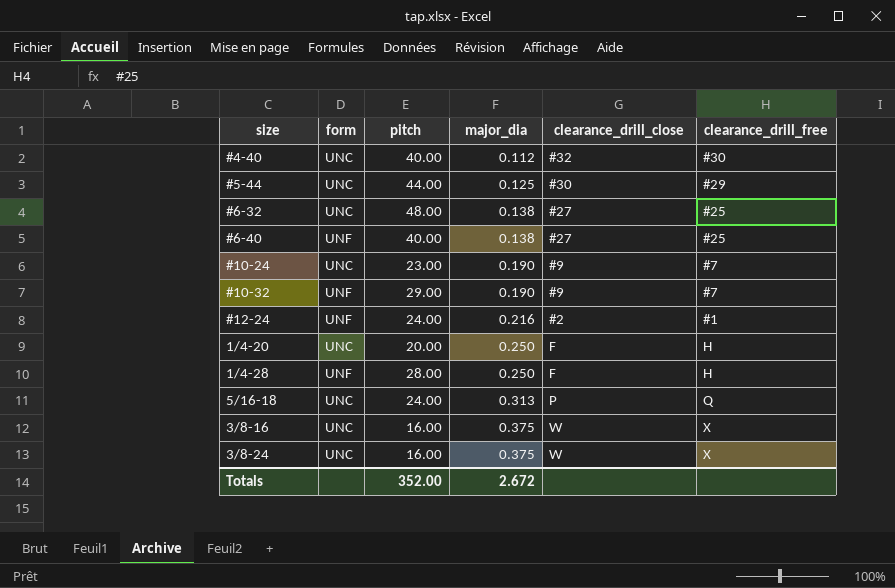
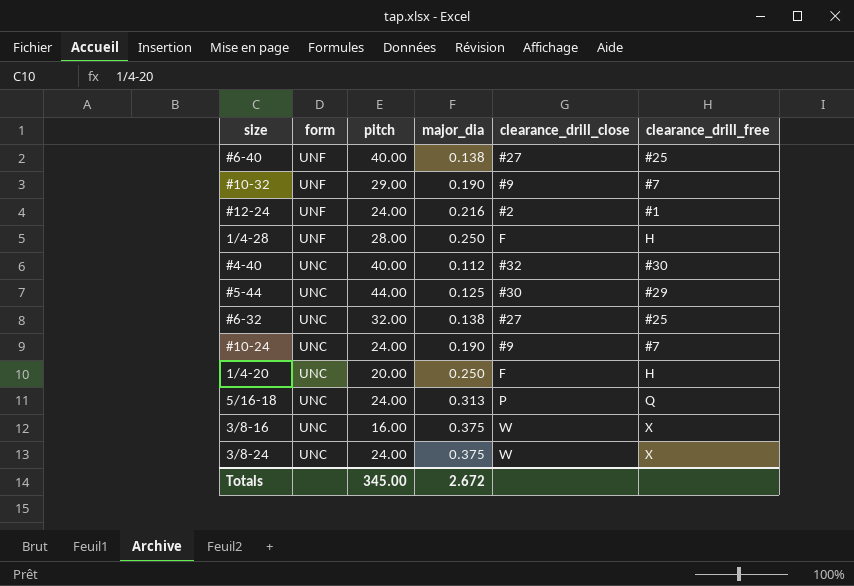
row order: major_dia ascending -> form descending
#6-32 | pitch: 48.00 -> 32.00
#10-24 | pitch: 23.00 -> 24.00
3/8-24 | pitch: 16.00 -> 24.00
Totals | pitch: 352.00 -> 345.00

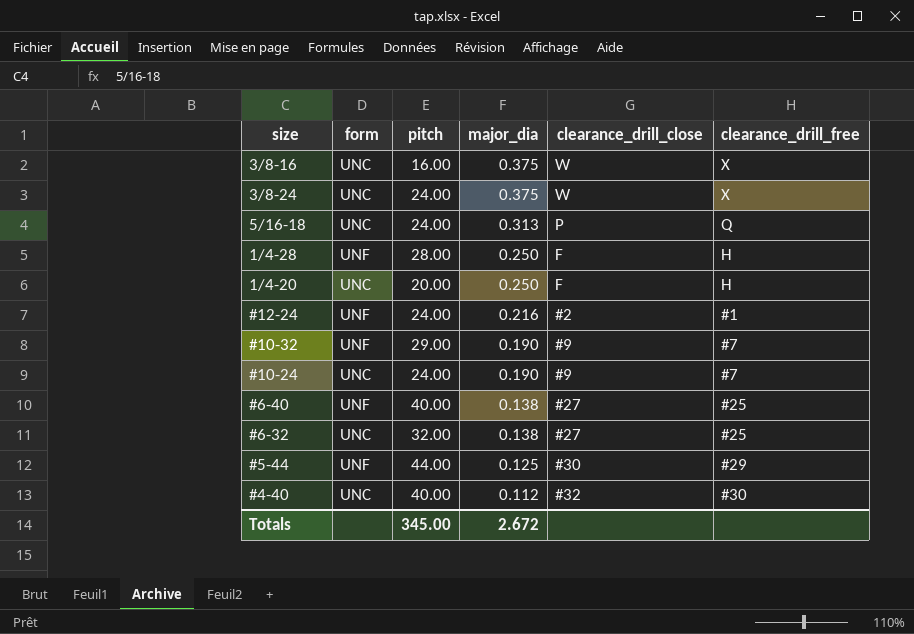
row order: form descending -> major_dia descending
#5-44 | form: UNC -> UNF

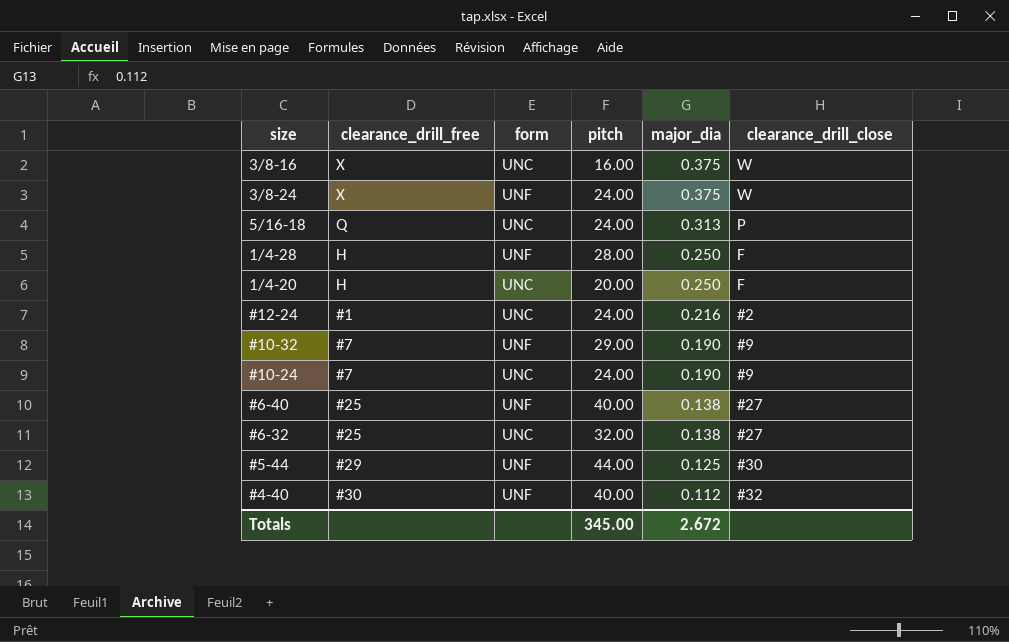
column clearance_drill_free | position: 6 -> 2
3/8-24 | form: UNC -> UNF
#12-24 | form: UNF -> UNC
#4-40 | form: UNC -> UNF

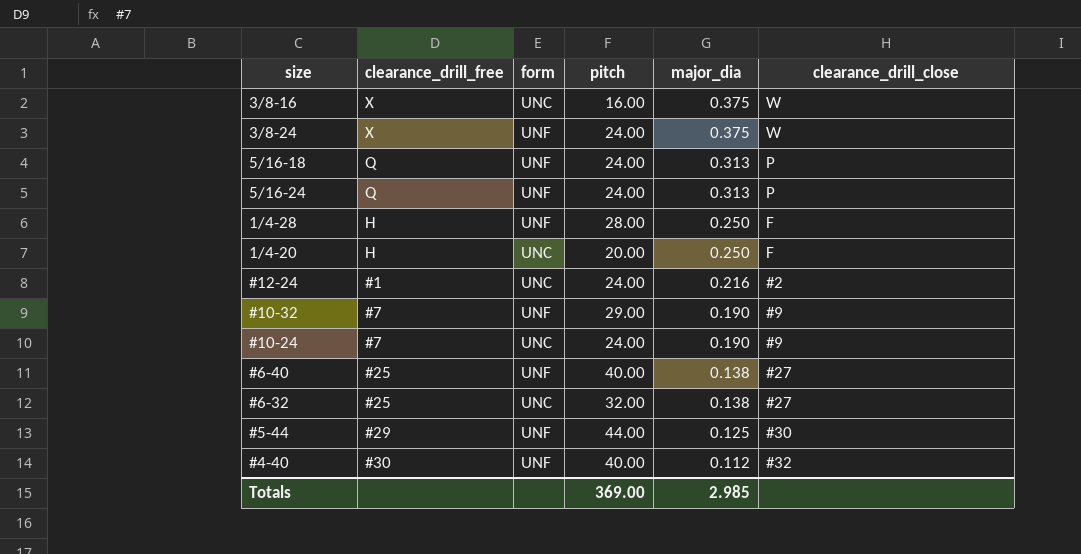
5/16-18 | form: UNC -> UNF
row 5/16-24: none -> Q | UNF | 24.00 | 0.313 | P
Totals | pitch: 345.00 -> 369.00
Totals | major_dia: 2.672 -> 2.985

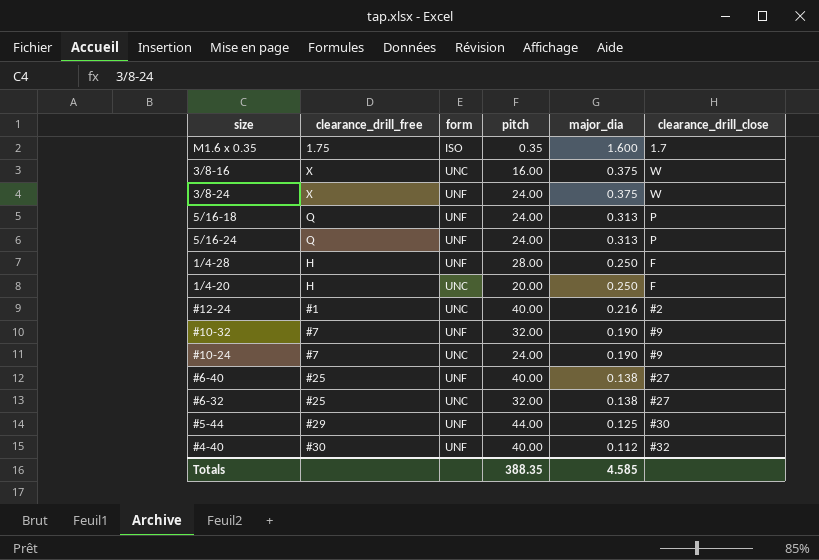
row M1.6 x 0.35: none -> 1.75 | ISO | 0.35 | 1.600 | 1.7
#12-24 | pitch: 24.00 -> 40.00
#10-32 | pitch: 29.00 -> 32.00
Totals | pitch: 369.00 -> 388.35
Totals | major_dia: 2.985 -> 4.585

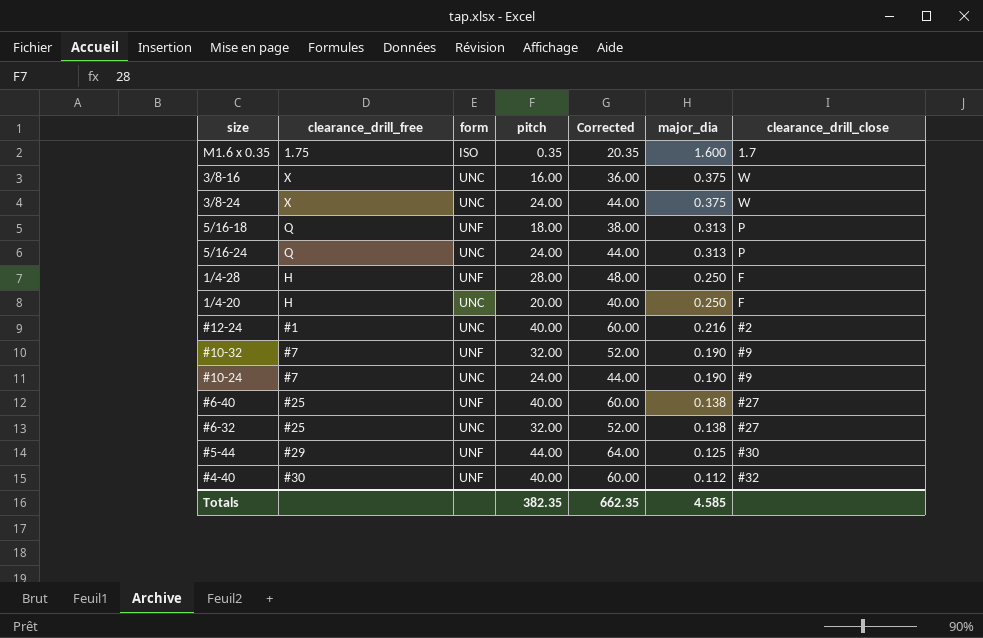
column Corrected | formula: none -> [pitch] + 20
3/8-24 | form: UNF -> UNC
5/16-18 | pitch: 24.00 -> 18.00
5/16-24 | form: UNF -> UNC
Totals | pitch: 388.35 -> 382.35

